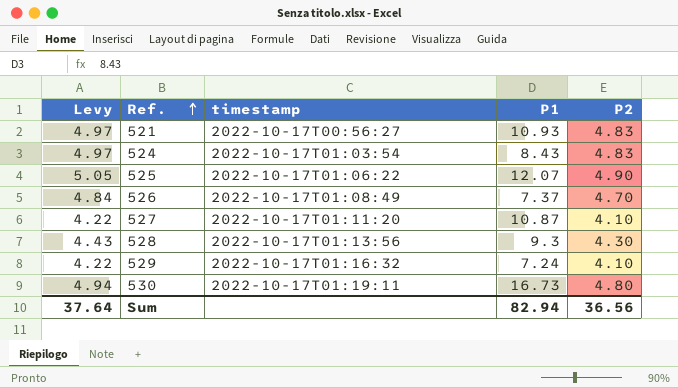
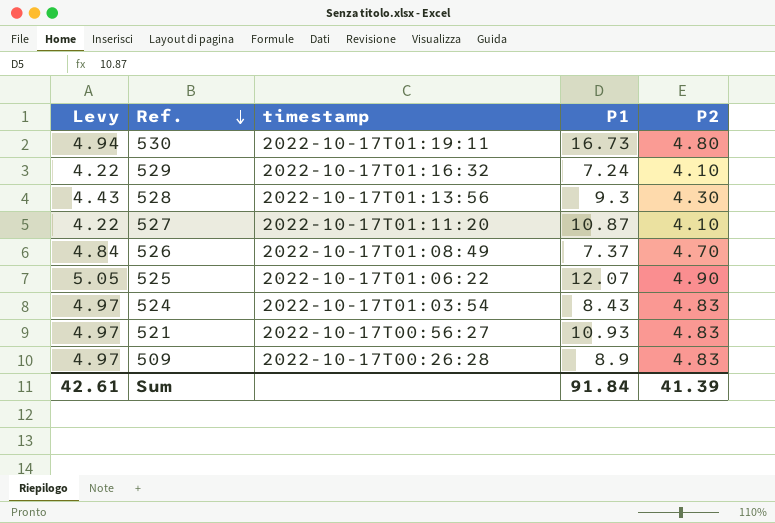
row order: Ref. ascending -> Ref. descending
row 509: none -> 4.97 | 2022-10-17T00:26:28 | 8.9 | 4.83
Sum | Levy: 37.64 -> 42.61
Sum | P1: 82.94 -> 91.84
Sum | P2: 36.56 -> 41.39

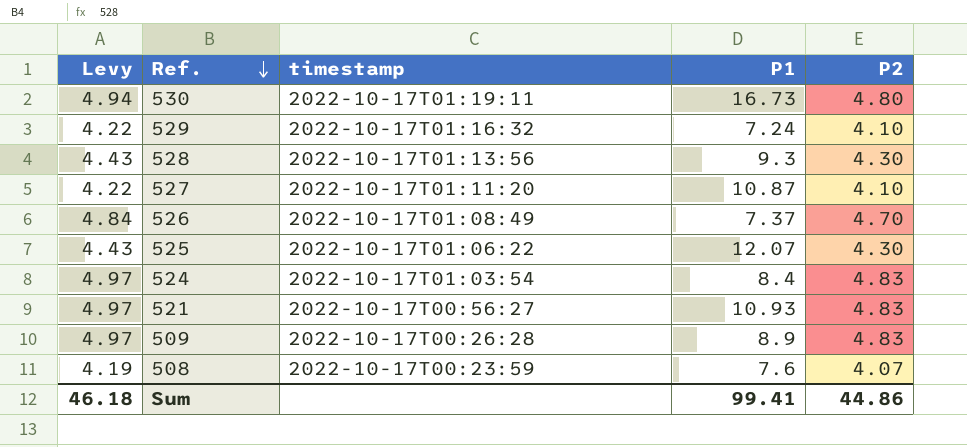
525 | Levy: 5.05 -> 4.43
525 | P2: 4.90 -> 4.30
524 | P1: 8.43 -> 8.4
row 508: none -> 4.19 | 2022-10-17T00:23:59 | 7.6 | 4.07
Sum | Levy: 42.61 -> 46.18
Sum | P1: 91.84 -> 99.41
Sum | P2: 41.39 -> 44.86

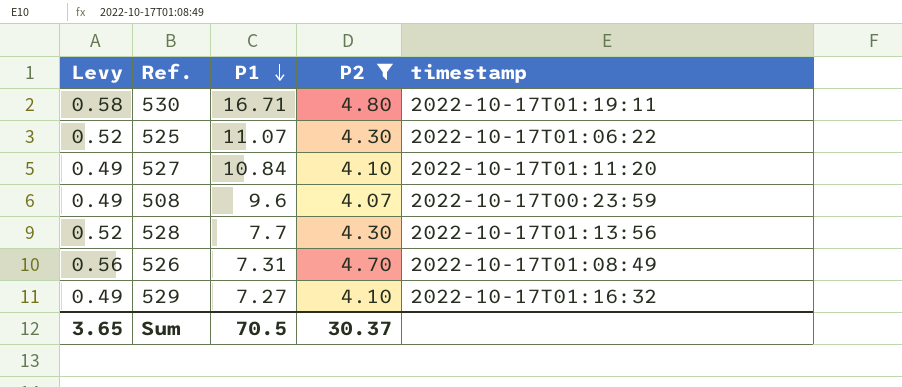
filter: none -> P2 != 4.83
row order: Ref. descending -> P1 descending
column Levy | formula: [P2] * 1.03 -> [P2] * 0.12
column timestamp | position: 3 -> 5
530 | P1: 16.73 -> 16.71
525 | P1: 12.07 -> 11.07
527 | P1: 10.87 -> 10.84
508 | P1: 7.6 -> 9.6
528 | P1: 9.3 -> 7.7
526 | P1: 7.37 -> 7.31
529 | P1: 7.24 -> 7.27
Sum | Levy: 46.18 -> 3.65
Sum | P1: 99.41 -> 70.5
Sum | P2: 44.86 -> 30.37

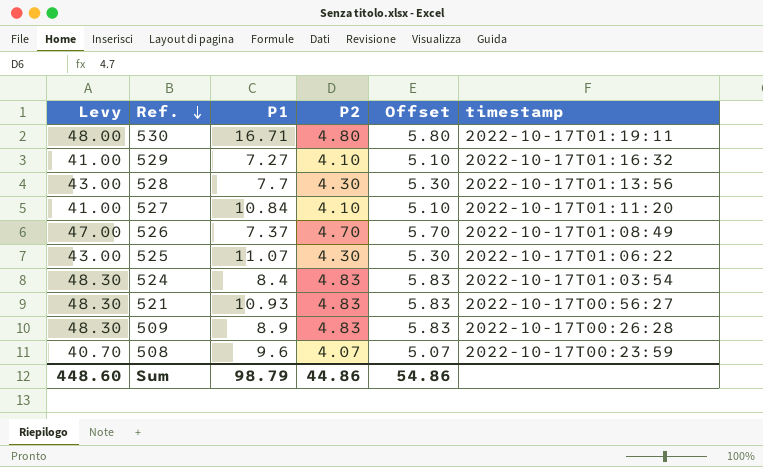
filter: P2 != 4.83 -> none
row order: P1 descending -> Ref. descending
column Levy | formula: [P2] * 0.12 -> [P2] * 10
column Offset | formula: none -> [P2] + 1
526 | P1: 7.31 -> 7.37
Sum | Levy: 3.65 -> 448.60
Sum | P1: 70.5 -> 98.79
Sum | P2: 30.37 -> 44.86

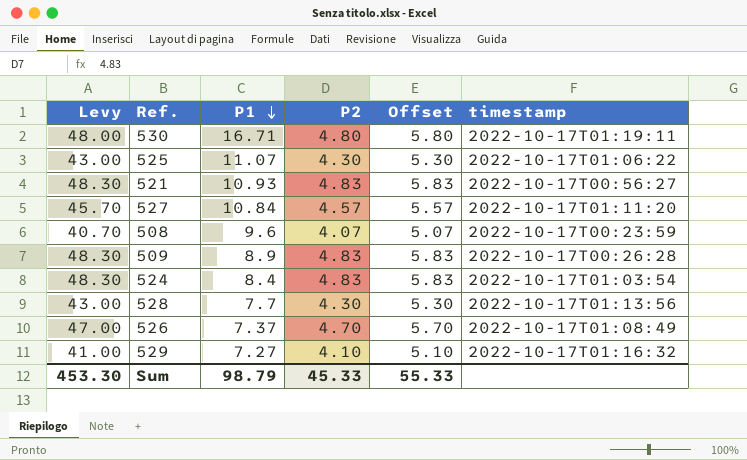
row order: Ref. descending -> P1 descending
527 | Levy: 41.00 -> 45.70
527 | P2: 4.10 -> 4.57
527 | Offset: 5.10 -> 5.57
Sum | Levy: 448.60 -> 453.30
Sum | P2: 44.86 -> 45.33
Sum | Offset: 54.86 -> 55.33

